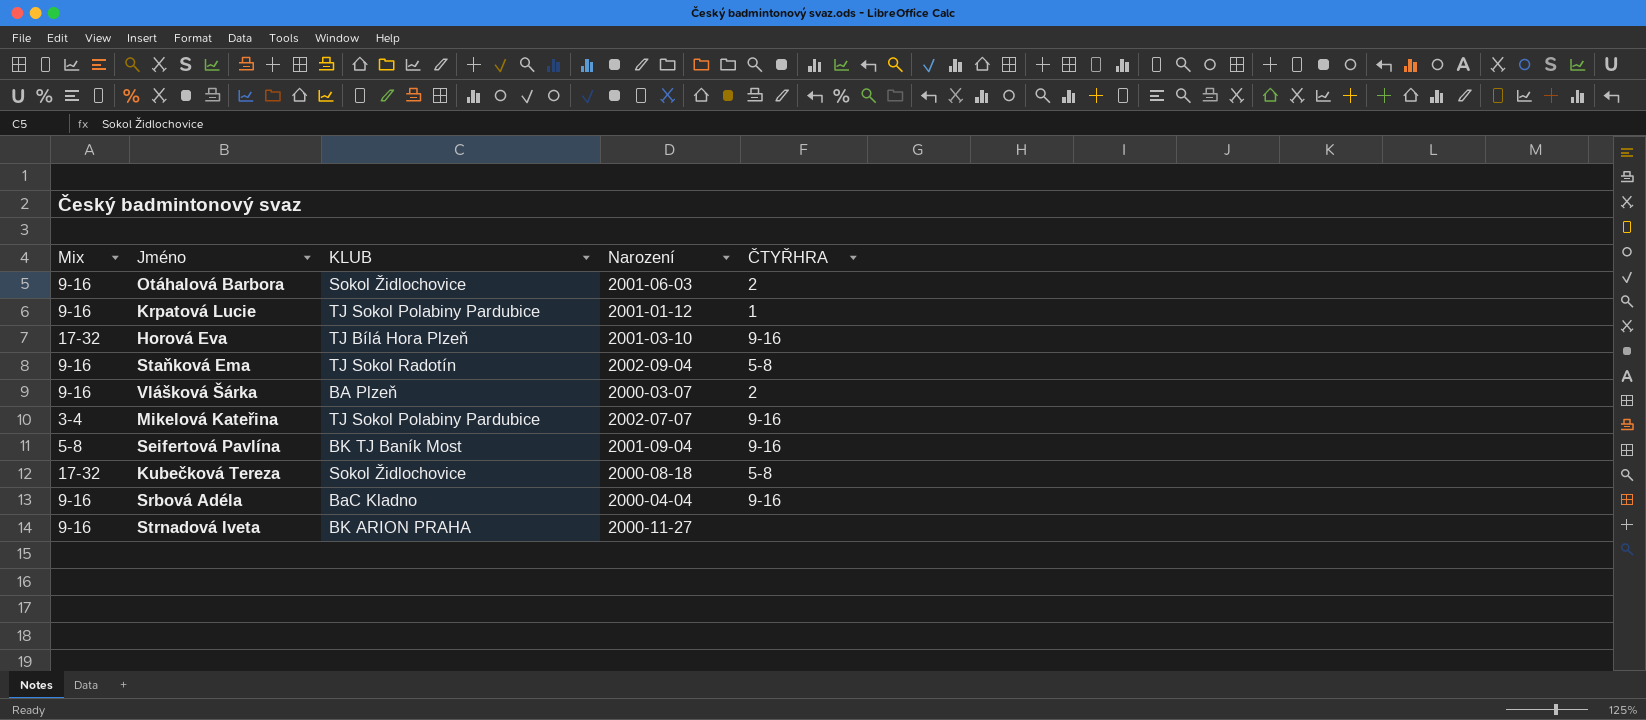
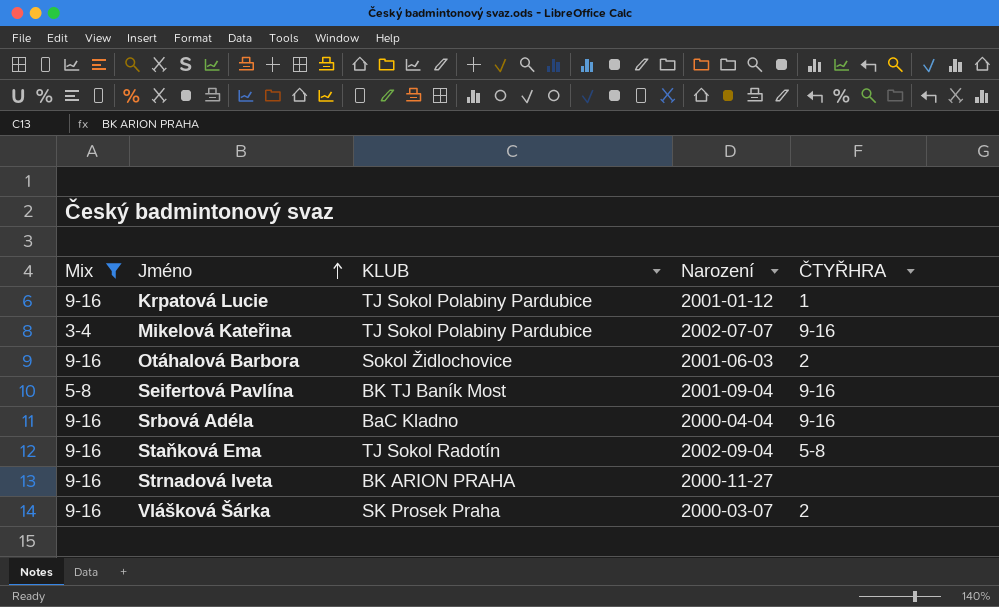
filter: none -> Mix != 17-32
row order: none -> Jméno ascending
Vlášková Šárka | KLUB: BA Plzeň -> SK Prosek Praha

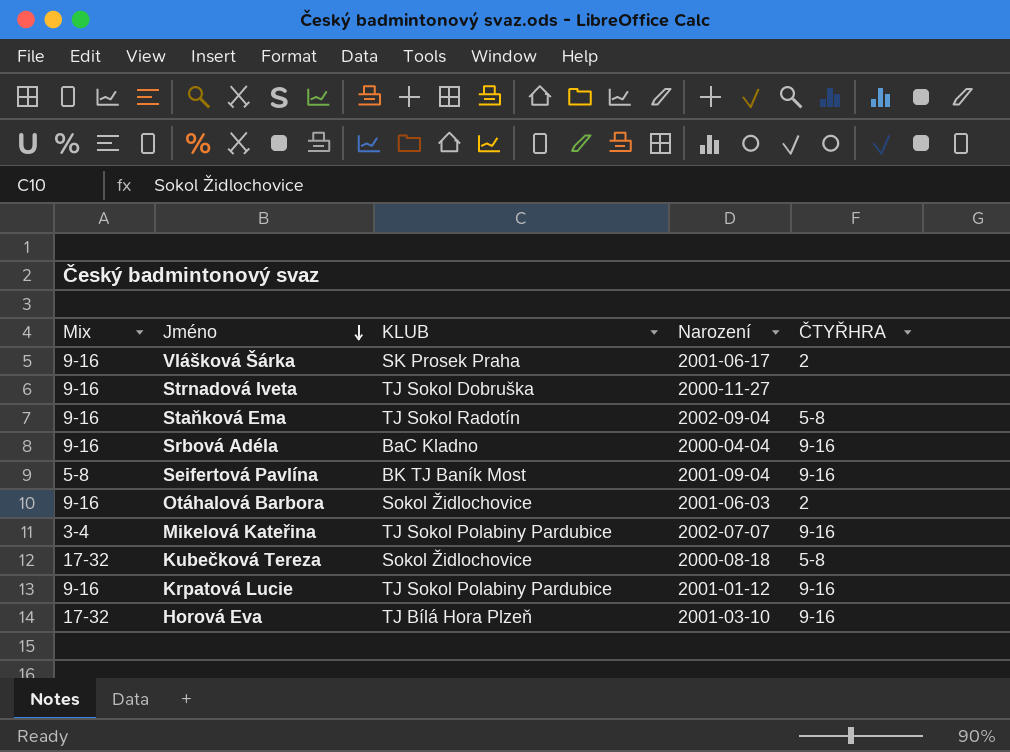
filter: Mix != 17-32 -> none
row order: Jméno ascending -> Jméno descending
Vlášková Šárka | Narození: 2000-03-07 -> 2001-06-17
Strnadová Iveta | KLUB: BK ARION PRAHA -> TJ Sokol Dobruška
Krpatová Lucie | ČTYŘHRA: 1 -> 9-16

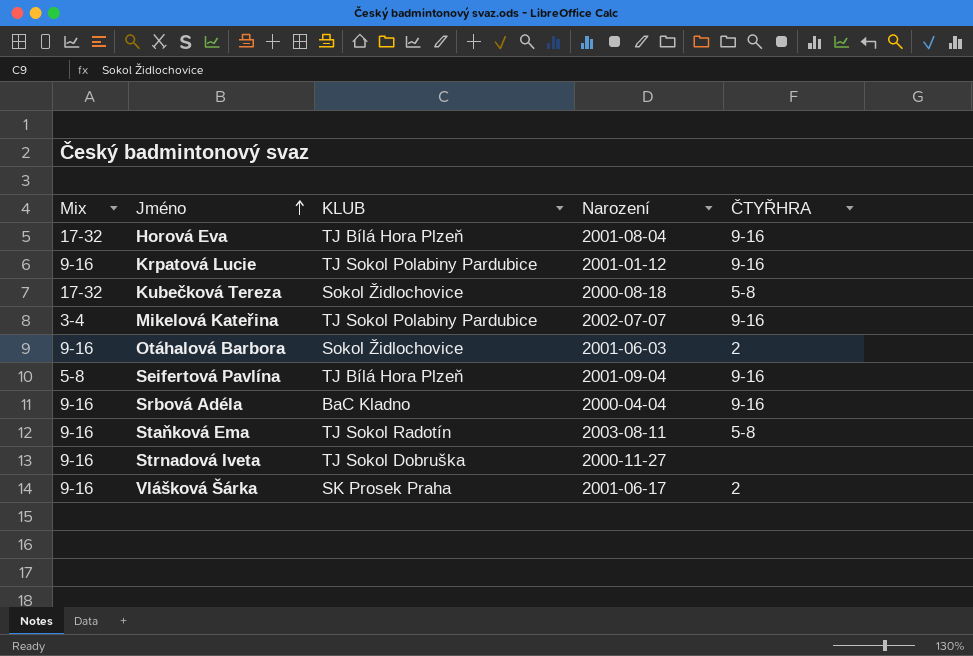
row order: Jméno descending -> Jméno ascending
Horová Eva | Narození: 2001-03-10 -> 2001-08-04
Seifertová Pavlína | KLUB: BK TJ Baník Most -> TJ Bílá Hora Plzeň
Staňková Ema | Narození: 2002-09-04 -> 2003-08-11

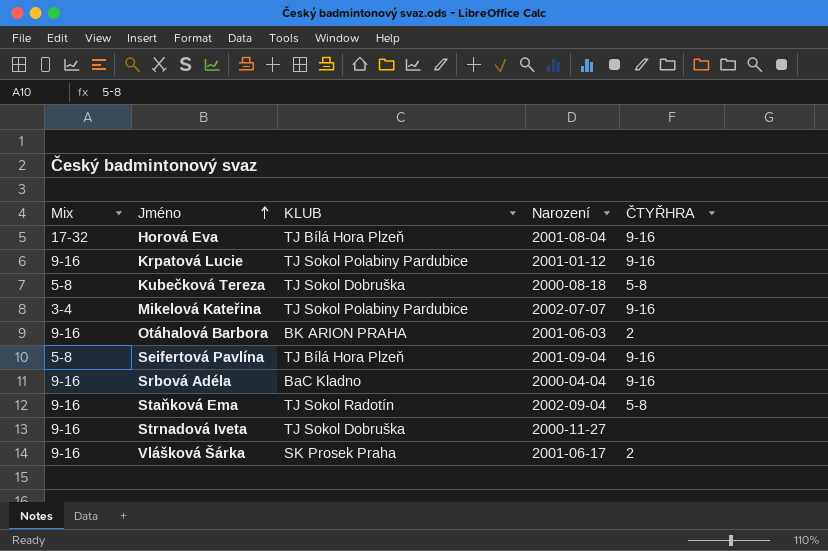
Kubečková Tereza | Mix: 17-32 -> 5-8
Kubečková Tereza | KLUB: Sokol Židlochovice -> TJ Sokol Dobruška
Otáhalová Barbora | KLUB: Sokol Židlochovice -> BK ARION PRAHA
Staňková Ema | Narození: 2003-08-11 -> 2002-09-04

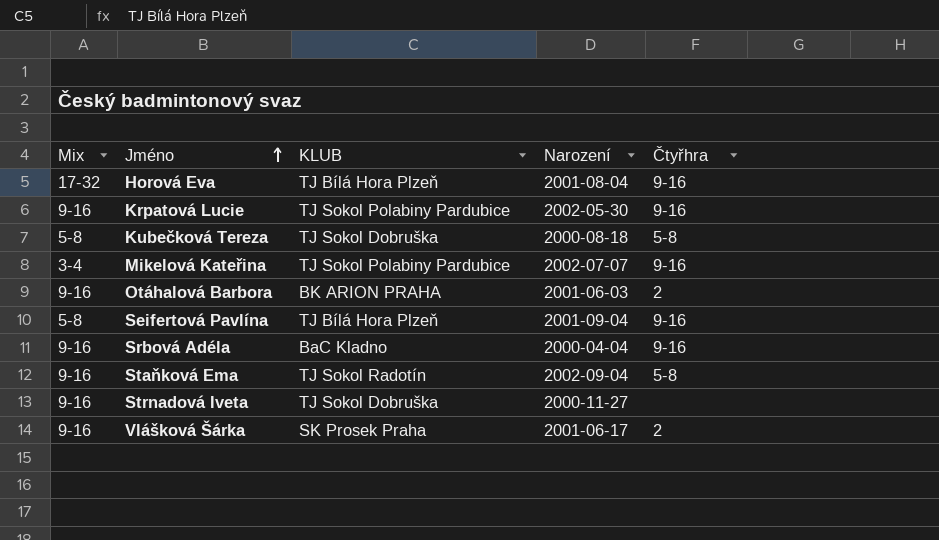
column name: ČTYŘHRA -> Čtyřhra
Krpatová Lucie | Narození: 2001-01-12 -> 2002-05-30

